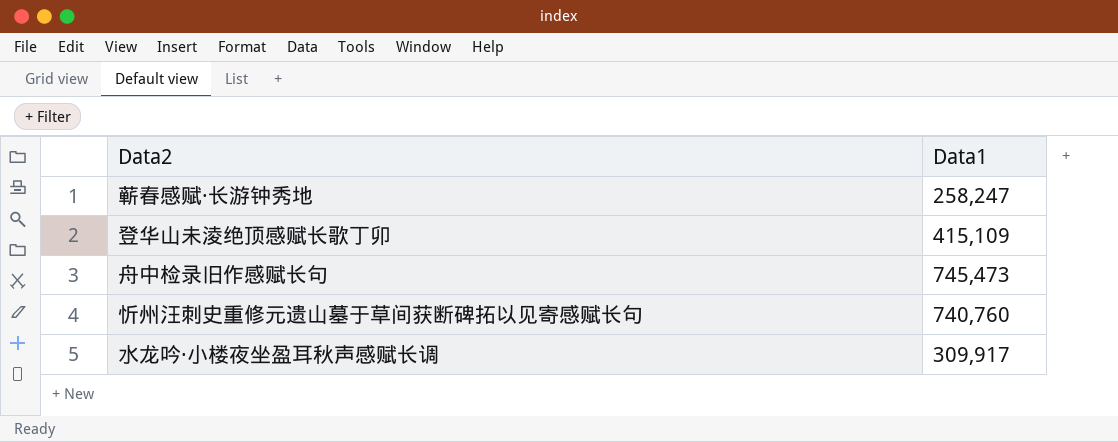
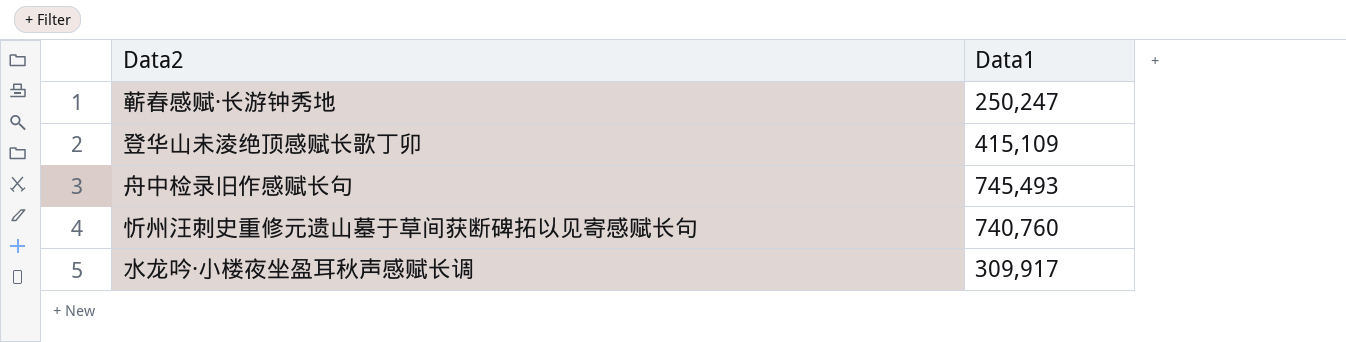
蕲春感赋·长游钟秀地 | Data1: 258,247 -> 250,247
舟中检录旧作感赋长句 | Data1: 745,473 -> 745,493

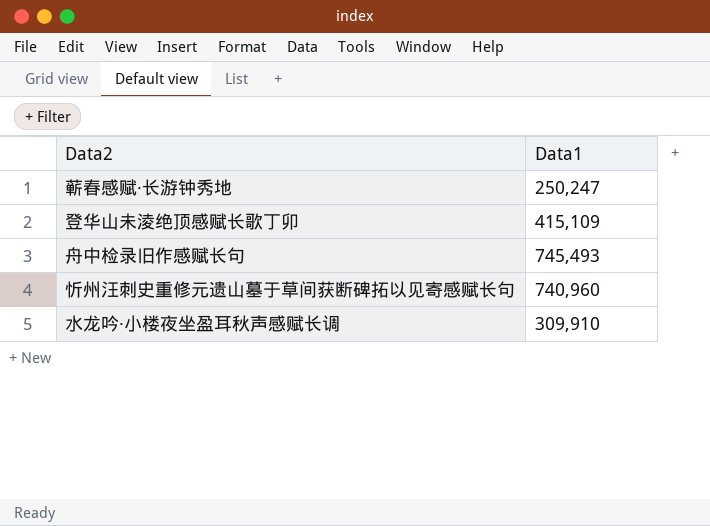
忻州汪刺史重修元遗山墓于草间获断碑拓以见寄感赋长句 | Data1: 740,760 -> 740,960
水龙吟·小楼夜坐盈耳秋声感赋长调 | Data1: 309,917 -> 309,910

